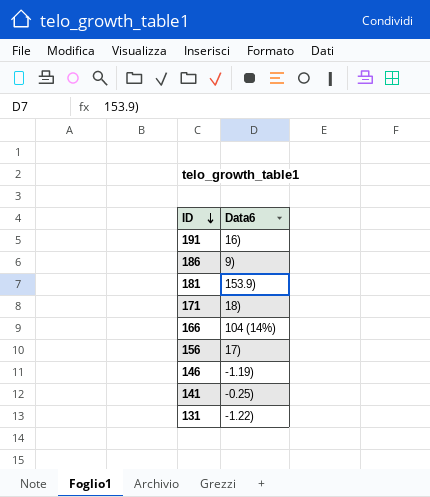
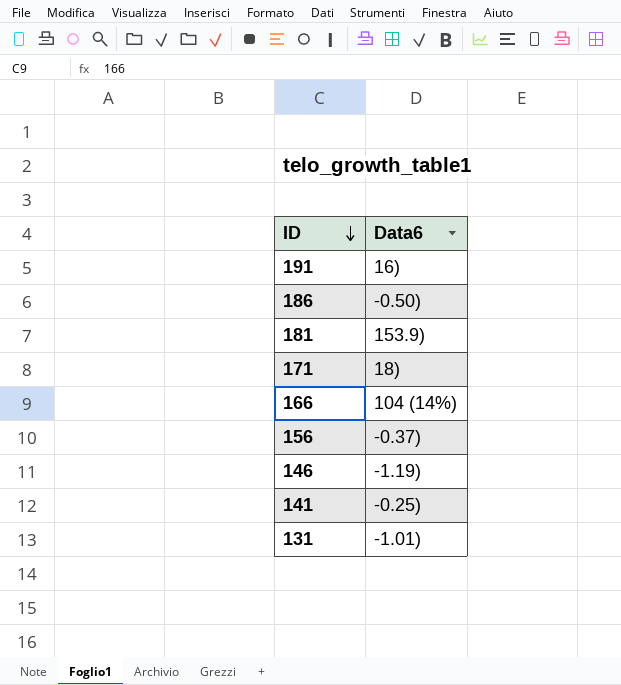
186 | Data6: 9) -> -0.50)
156 | Data6: 17) -> -0.37)
131 | Data6: -1.22) -> -1.01)

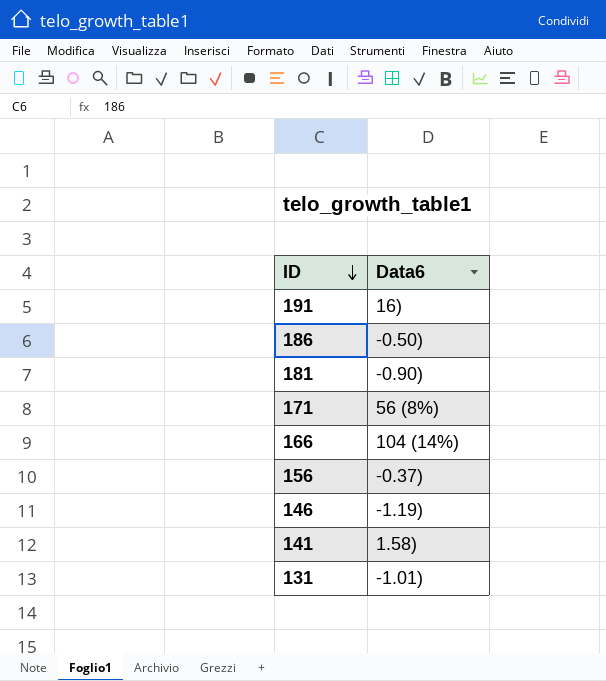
181 | Data6: 153.9) -> -0.90)
171 | Data6: 18) -> 56 (8%)
141 | Data6: -0.25) -> 1.58)

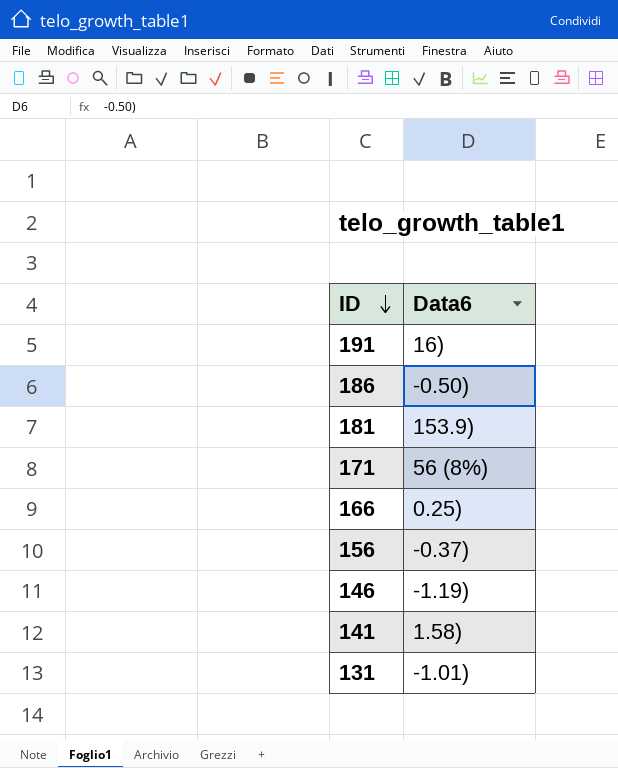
181 | Data6: -0.90) -> 153.9)
166 | Data6: 104 (14%) -> 0.25)

